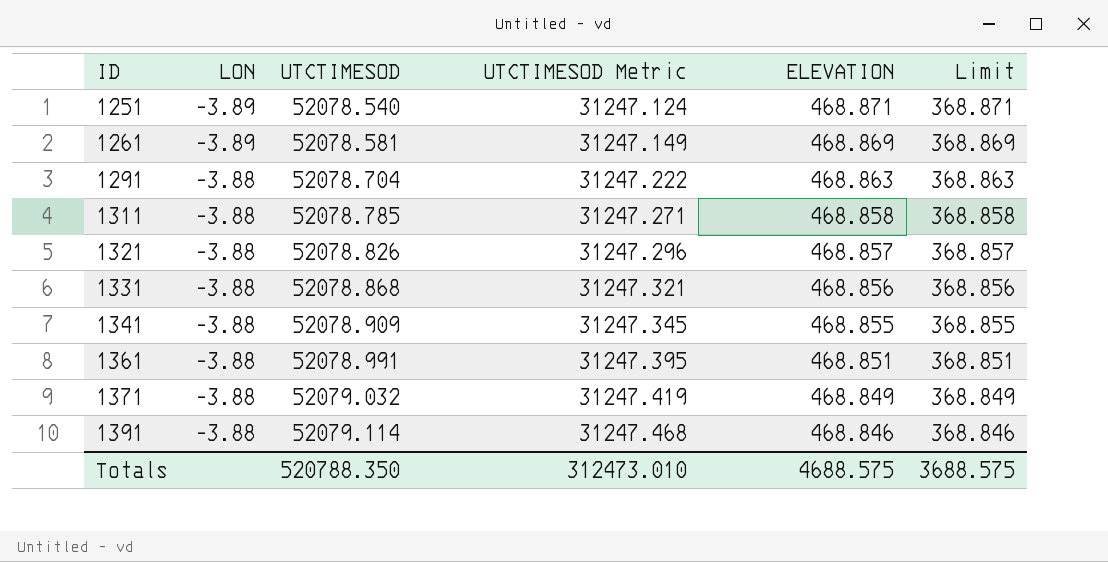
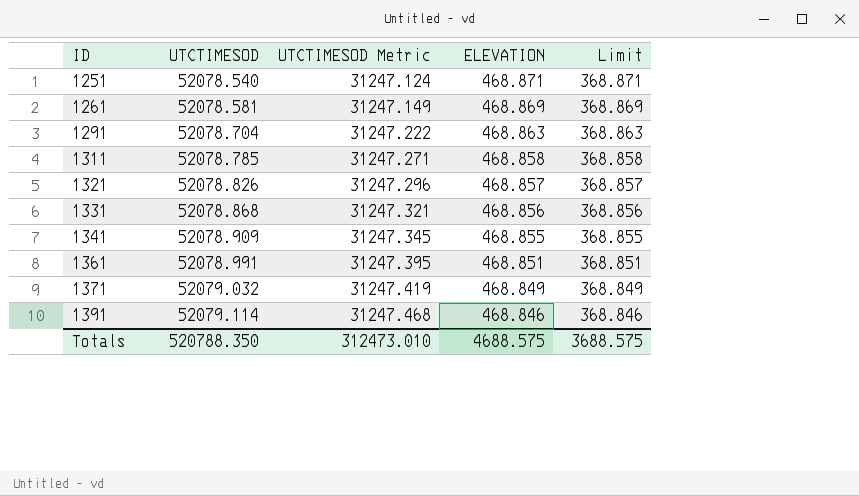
column LON | position: 2 -> none

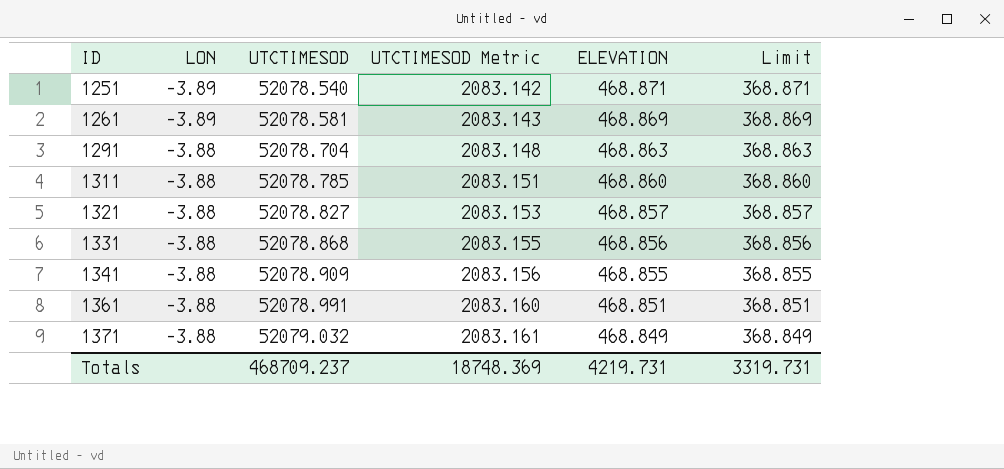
column LON | position: none -> 2
column UTCTIMESOD Metric | formula: [UTCTIMESOD] * 0.6 -> [UTCTIMESOD] * 0.04
row 1391: 52079.114 | 31247.468 | 468.846 | 368.846 -> none
1311 | ELEVATION: 468.858 -> 468.860
1311 | Limit: 368.858 -> 368.860
1321 | UTCTIMESOD: 52078.826 -> 52078.827
Totals | UTCTIMESOD: 520788.350 -> 468709.237
Totals | UTCTIMESOD Metric: 312473.010 -> 18748.369
Totals | ELEVATION: 4688.575 -> 4219.731
Totals | Limit: 3688.575 -> 3319.731

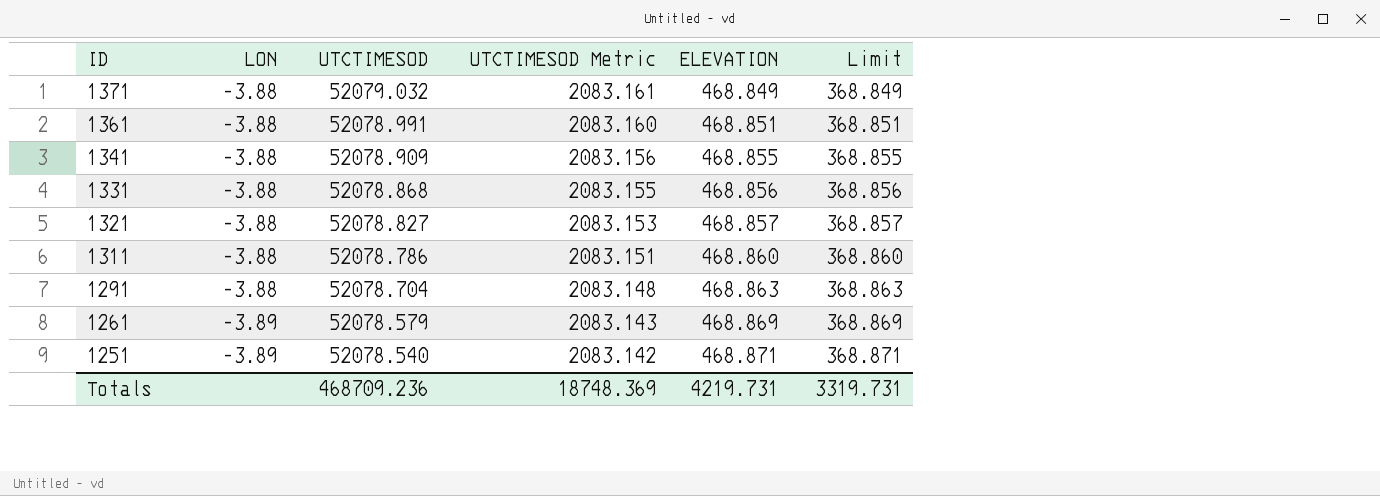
row order: ID ascending -> ID descending
1311 | UTCTIMESOD: 52078.785 -> 52078.786
1261 | UTCTIMESOD: 52078.581 -> 52078.579
Totals | UTCTIMESOD: 468709.237 -> 468709.236

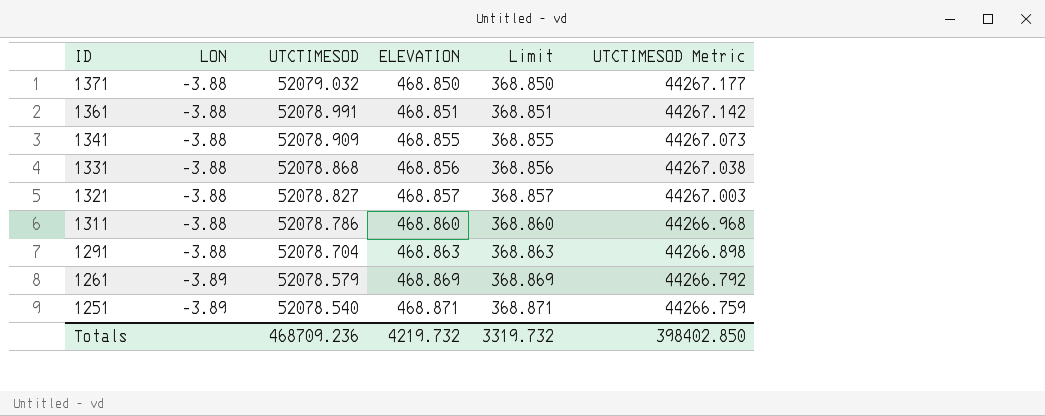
column UTCTIMESOD Metric | formula: [UTCTIMESOD] * 0.04 -> [UTCTIMESOD] * 0.85
column UTCTIMESOD Metric | position: 4 -> 6
1371 | ELEVATION: 468.849 -> 468.850
1371 | Limit: 368.849 -> 368.850
Totals | ELEVATION: 4219.731 -> 4219.732
Totals | Limit: 3319.731 -> 3319.732
Totals | UTCTIMESOD Metric: 18748.369 -> 398402.850

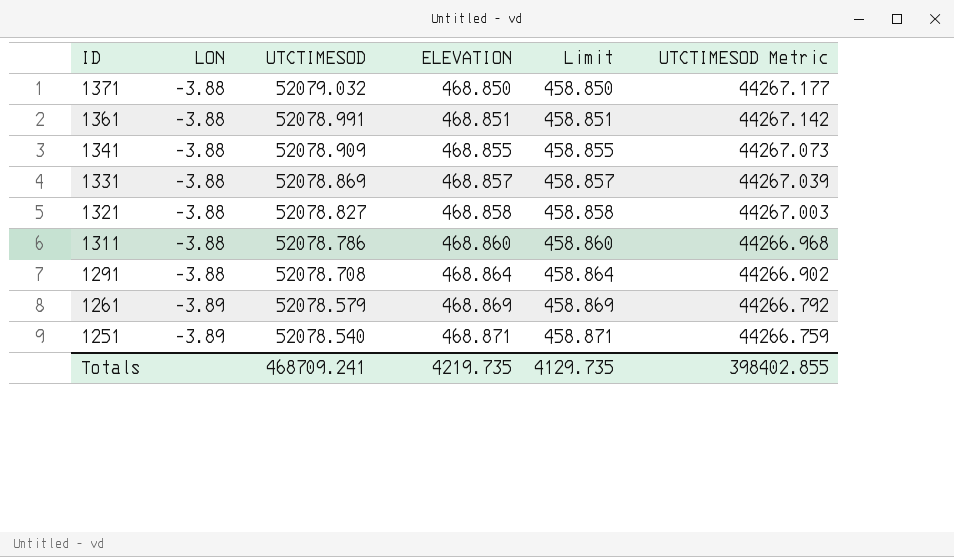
column Limit | formula: [ELEVATION] - 100 -> [ELEVATION] - 10
1331 | UTCTIMESOD: 52078.868 -> 52078.869
1331 | ELEVATION: 468.856 -> 468.857
1331 | UTCTIMESOD Metric: 44267.038 -> 44267.039
1321 | ELEVATION: 468.857 -> 468.858
1291 | UTCTIMESOD: 52078.704 -> 52078.708
1291 | ELEVATION: 468.863 -> 468.864
1291 | UTCTIMESOD Metric: 44266.898 -> 44266.902
Totals | UTCTIMESOD: 468709.236 -> 468709.241
Totals | ELEVATION: 4219.732 -> 4219.735
Totals | Limit: 3319.732 -> 4129.735
Totals | UTCTIMESOD Metric: 398402.850 -> 398402.855

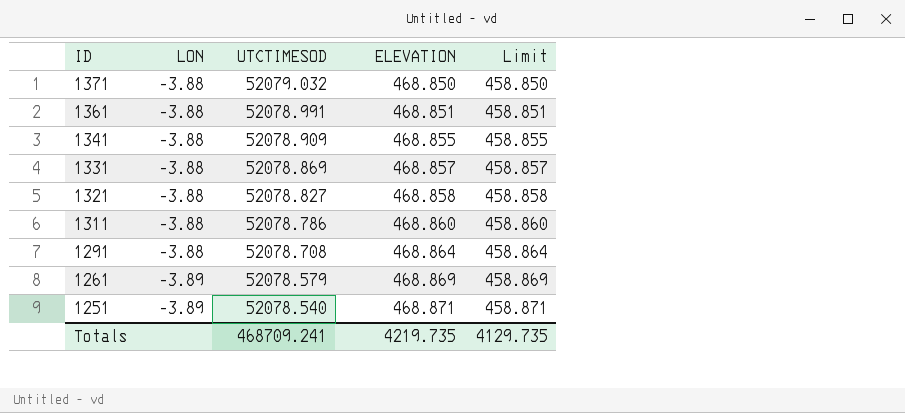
column UTCTIMESOD Metric | formula: [UTCTIMESOD] * 0.85 -> none

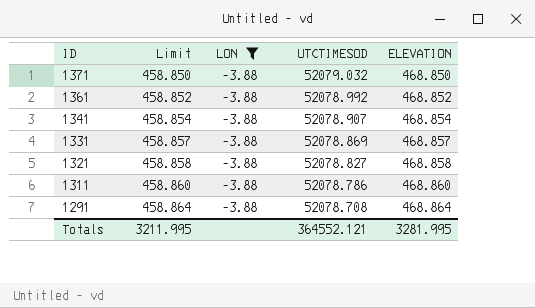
filter: none -> LON = -3.88
column Limit | position: 5 -> 2
1361 | Limit: 458.851 -> 458.852
1361 | UTCTIMESOD: 52078.991 -> 52078.992
1361 | ELEVATION: 468.851 -> 468.852
1341 | Limit: 458.855 -> 458.854
1341 | UTCTIMESOD: 52078.909 -> 52078.907
1341 | ELEVATION: 468.855 -> 468.854
Totals | Limit: 4129.735 -> 3211.995
Totals | UTCTIMESOD: 468709.241 -> 364552.121
Totals | ELEVATION: 4219.735 -> 3281.995

